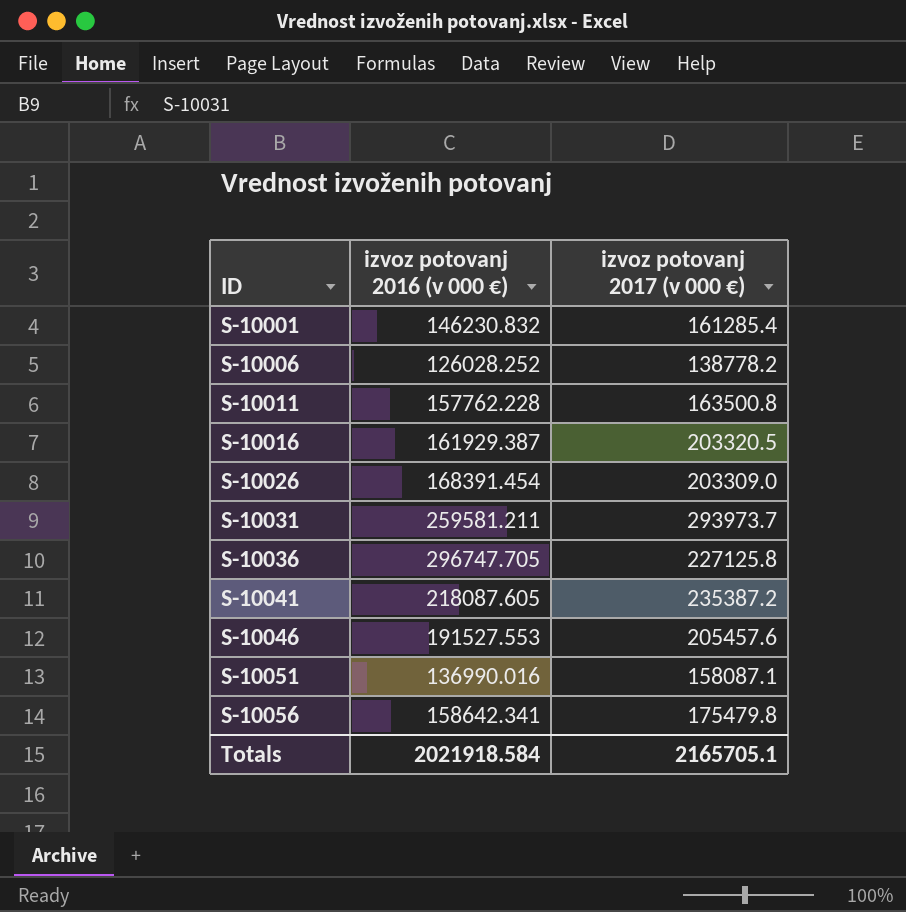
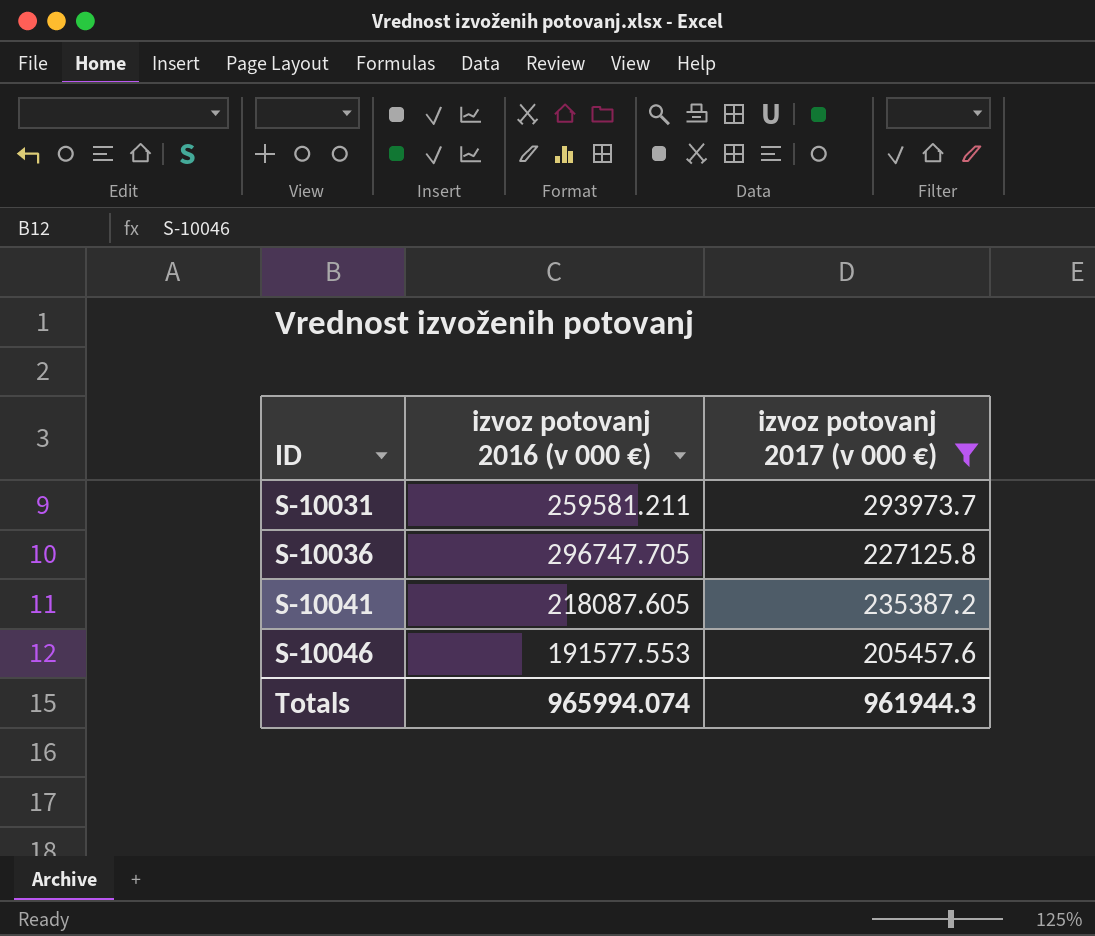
filter: none -> izvoz potovanj 2017 (v 000 €) >= 205457.6
S-10046 | izvoz potovanj 2016 (v 000 €): 191527.553 -> 191577.553
Totals | izvoz potovanj 2016 (v 000 €): 2021918.584 -> 965994.074
Totals | izvoz potovanj 2017 (v 000 €): 2165705.1 -> 961944.3

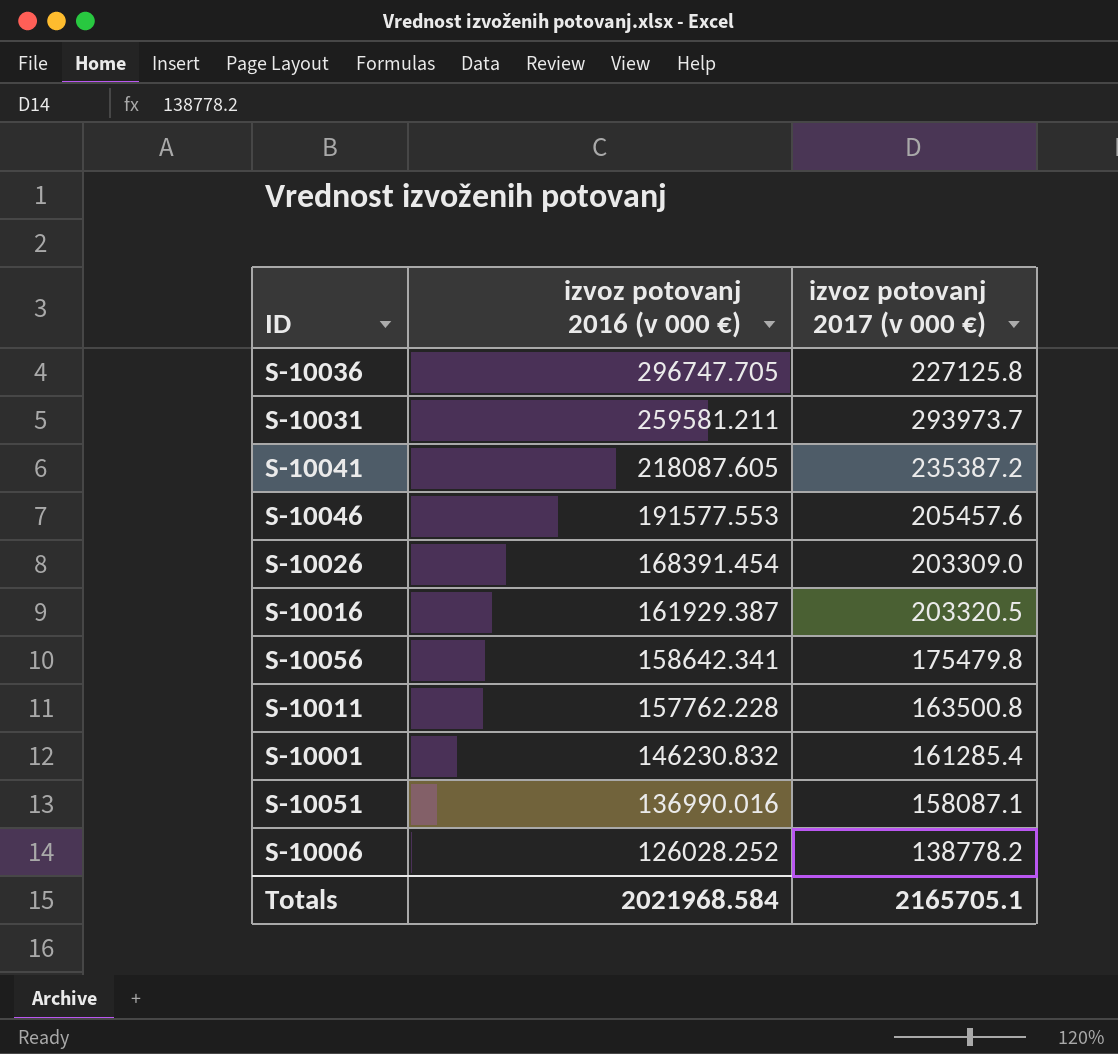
filter: izvoz potovanj 2017 (v 000 €) >= 205457.6 -> none
row order: ID ascending -> izvoz potovanj 2016 (v 000 €) descending
Totals | izvoz potovanj 2016 (v 000 €): 965994.074 -> 2021968.584
Totals | izvoz potovanj 2017 (v 000 €): 961944.3 -> 2165705.1

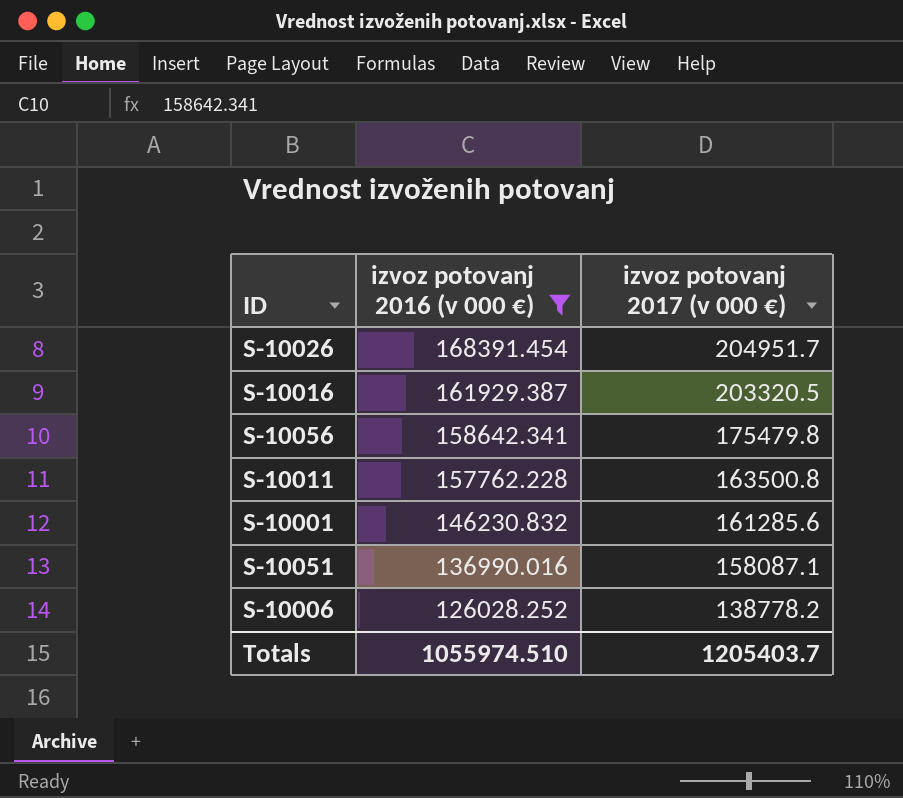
filter: none -> izvoz potovanj 2016 (v 000 €) <= 168391.454
S-10026 | izvoz potovanj 2017 (v 000 €): 203309.0 -> 204951.7
S-10001 | izvoz potovanj 2017 (v 000 €): 161285.4 -> 161285.6
Totals | izvoz potovanj 2016 (v 000 €): 2021968.584 -> 1055974.510
Totals | izvoz potovanj 2017 (v 000 €): 2165705.1 -> 1205403.7

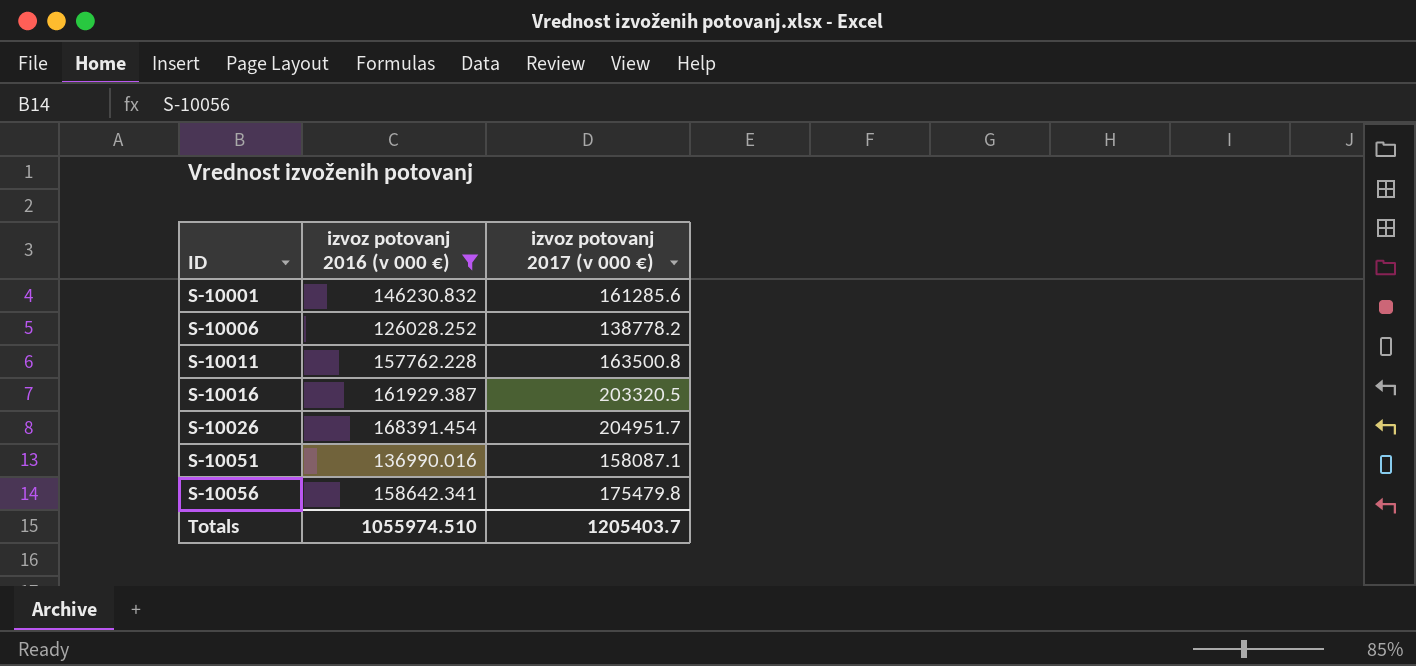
row order: izvoz potovanj 2016 (v 000 €) descending -> ID ascending

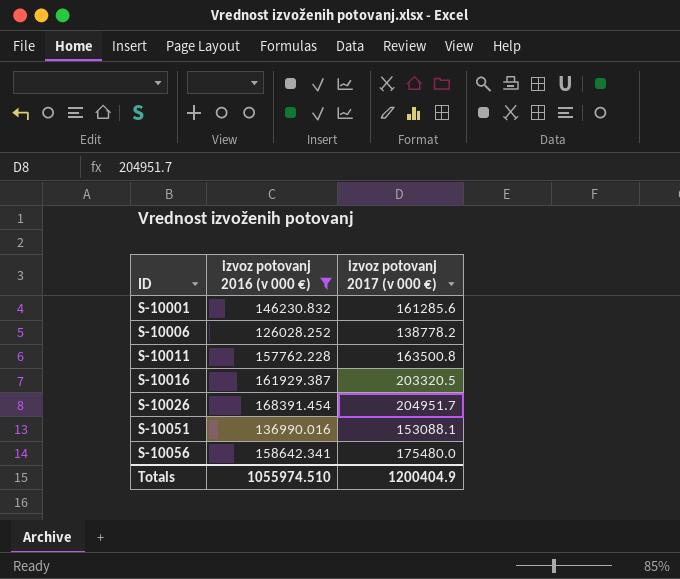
S-10051 | izvoz potovanj 2017 (v 000 €): 158087.1 -> 153088.1
S-10056 | izvoz potovanj 2017 (v 000 €): 175479.8 -> 175480.0
Totals | izvoz potovanj 2017 (v 000 €): 1205403.7 -> 1200404.9

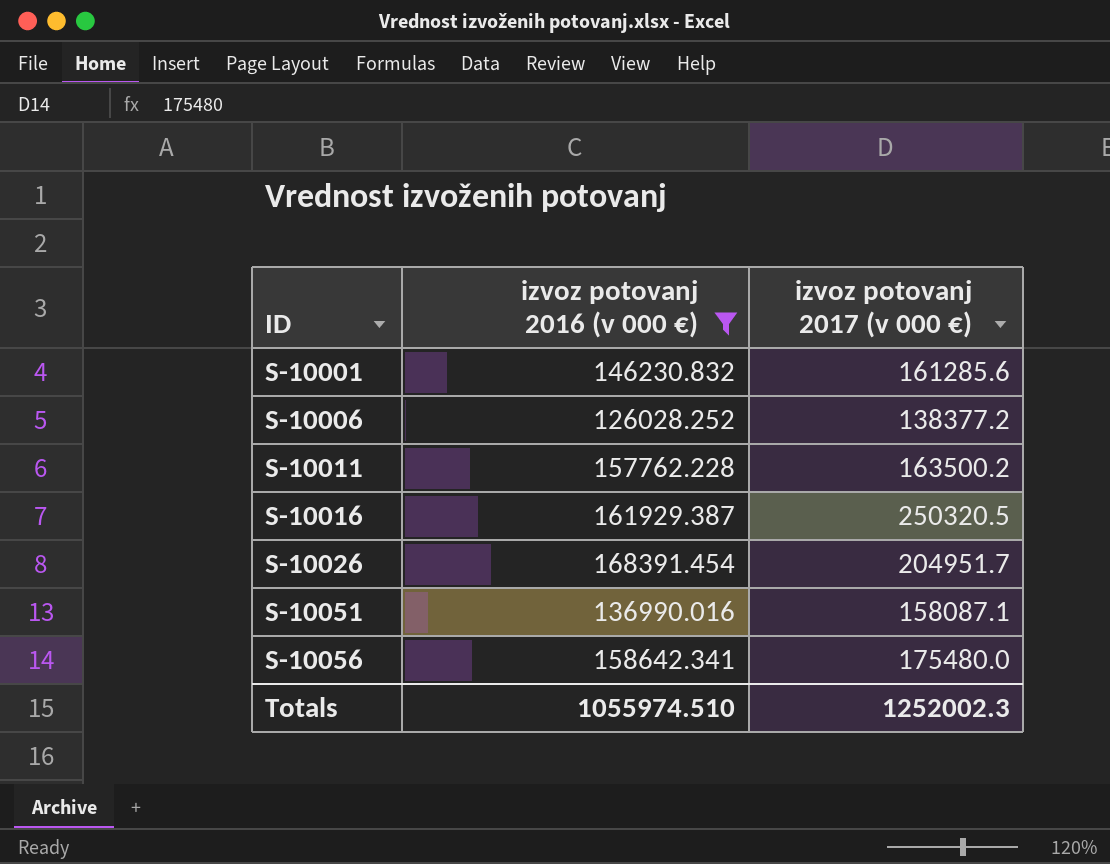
S-10006 | izvoz potovanj 2017 (v 000 €): 138778.2 -> 138377.2
S-10011 | izvoz potovanj 2017 (v 000 €): 163500.8 -> 163500.2
S-10016 | izvoz potovanj 2017 (v 000 €): 203320.5 -> 250320.5
S-10051 | izvoz potovanj 2017 (v 000 €): 153088.1 -> 158087.1
Totals | izvoz potovanj 2017 (v 000 €): 1200404.9 -> 1252002.3

